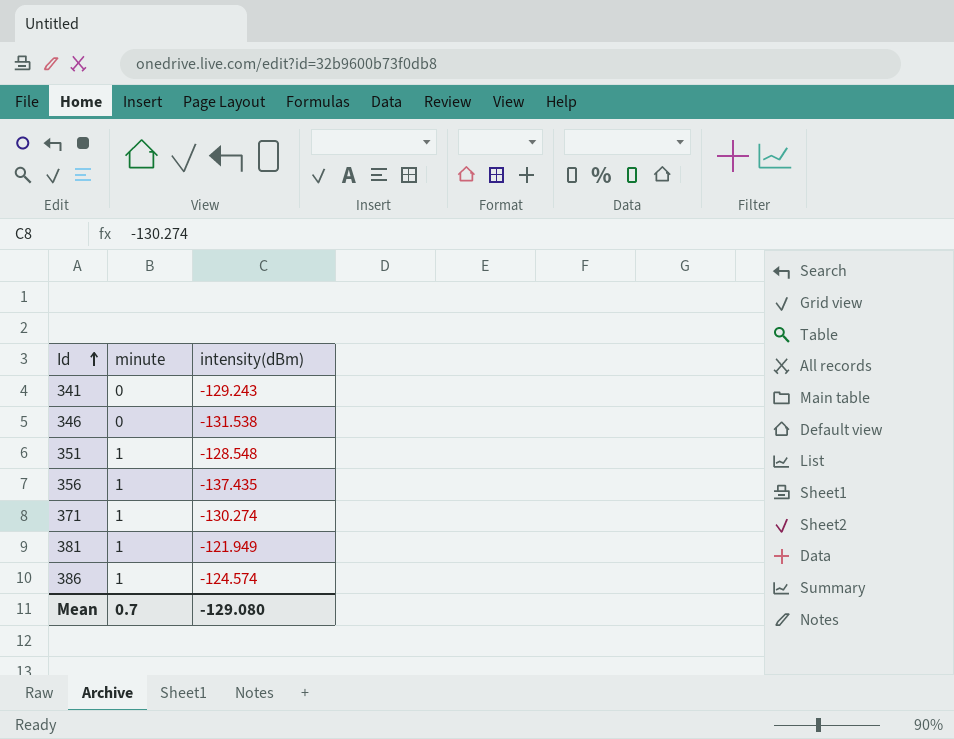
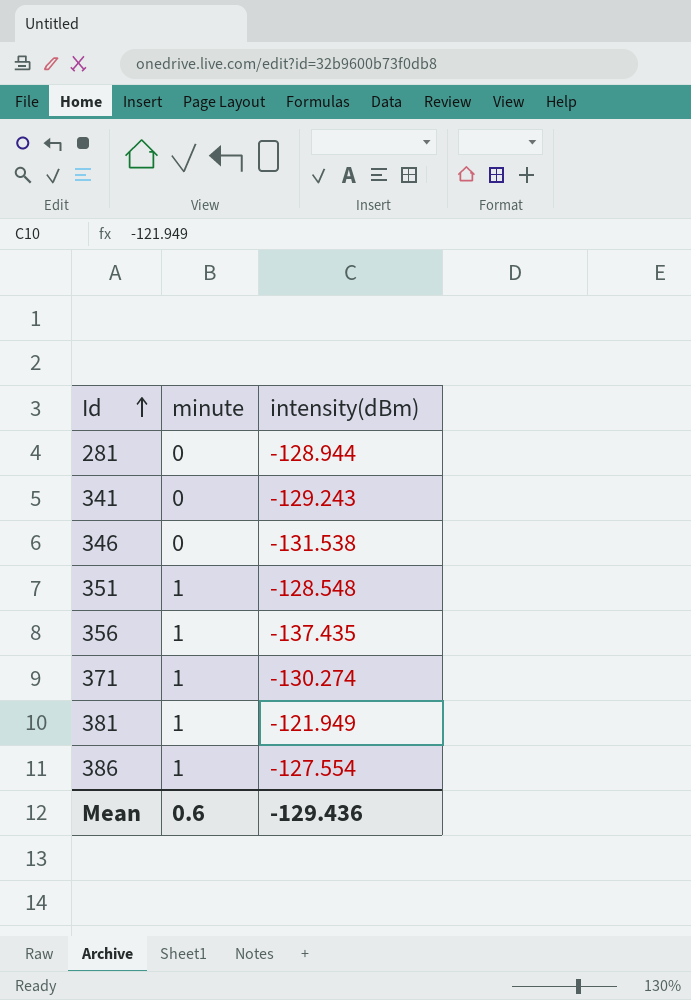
row 281: none -> 0 | -128.944
386 | intensity(dBm): -124.574 -> -127.554
Mean | minute: 0.7 -> 0.6
Mean | intensity(dBm): -129.080 -> -129.436

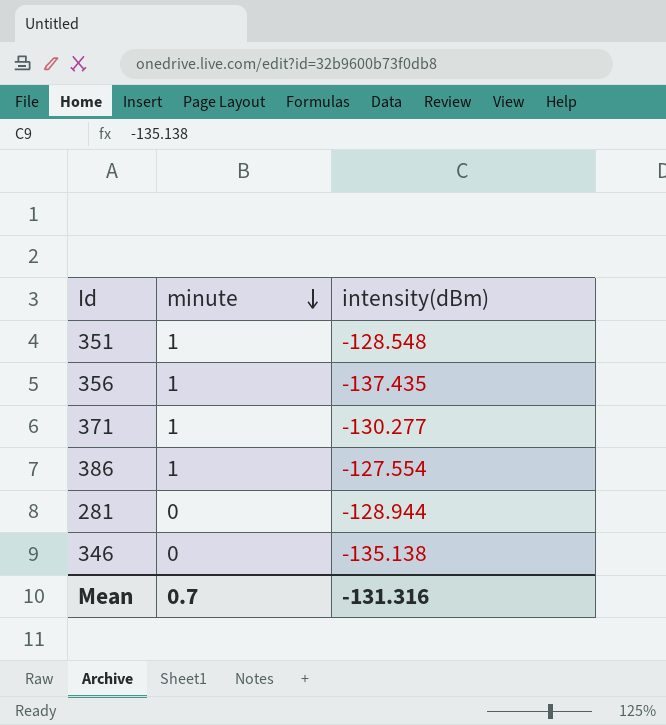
row order: Id ascending -> minute descending
row 341: 0 | -129.243 -> none
row 381: 1 | -121.949 -> none
371 | intensity(dBm): -130.274 -> -130.277
346 | intensity(dBm): -131.538 -> -135.138
Mean | minute: 0.6 -> 0.7
Mean | intensity(dBm): -129.436 -> -131.316

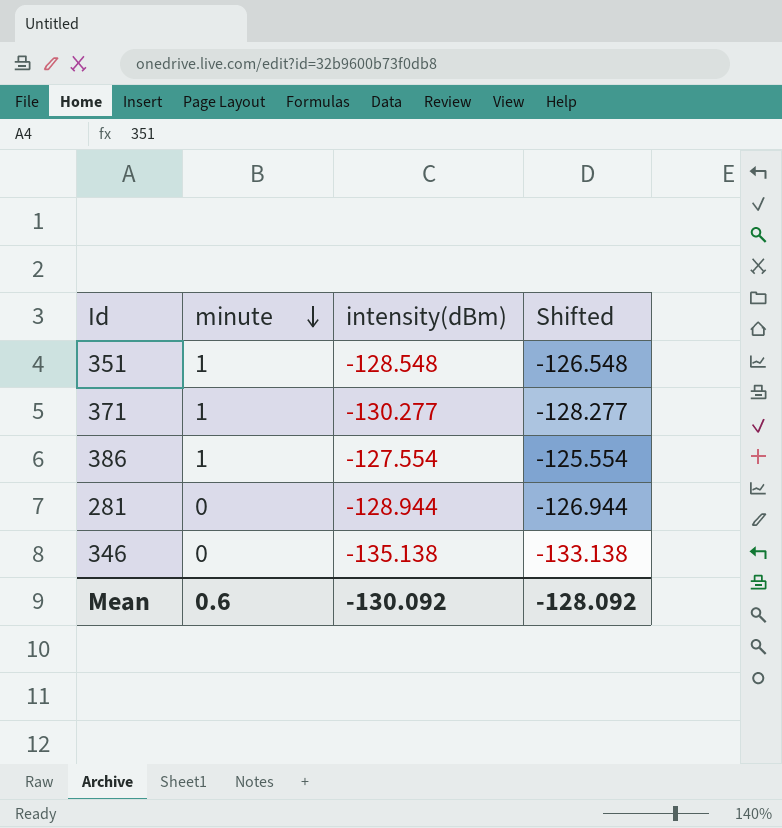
column Shifted | formula: none -> [intensity(dBm)] + 2
row 356: 1 | -137.435 -> none
Mean | minute: 0.7 -> 0.6
Mean | intensity(dBm): -131.316 -> -130.092

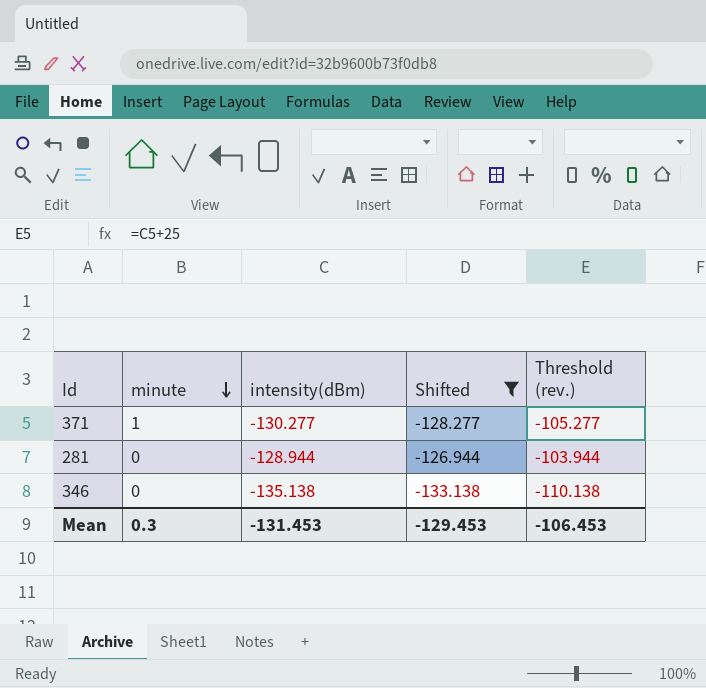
filter: none -> Shifted <= -126.944
column Threshold (rev.) | formula: none -> [intensity(dBm)] + 25
Mean | minute: 0.6 -> 0.3
Mean | intensity(dBm): -130.092 -> -131.453
Mean | Shifted: -128.092 -> -129.453

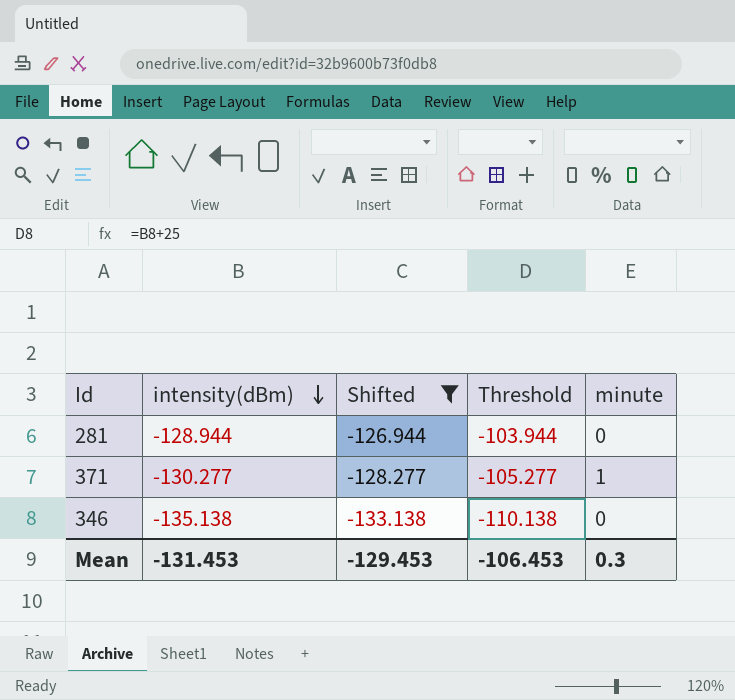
row order: minute descending -> intensity(dBm) descending
column name: Threshold (rev.) -> Threshold
column minute | position: 2 -> 5

